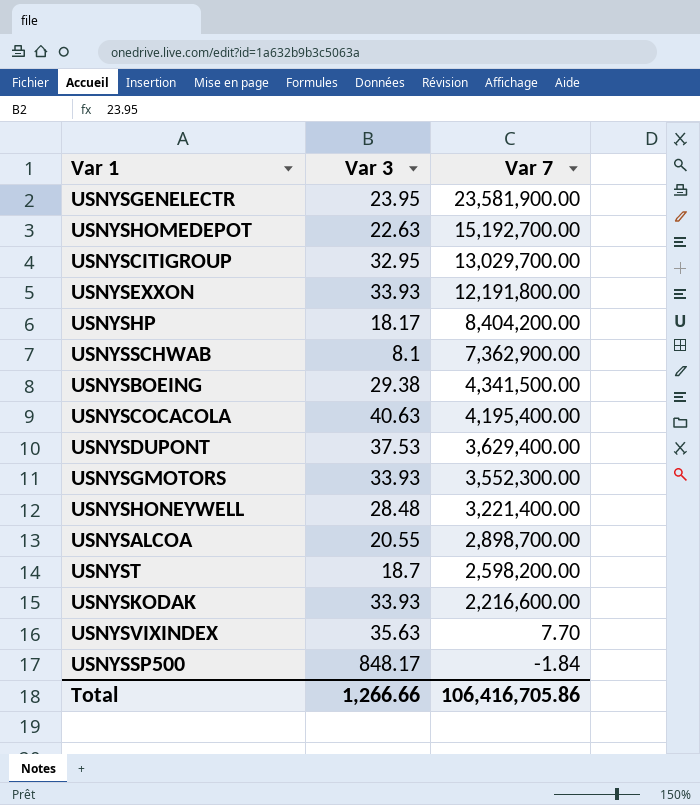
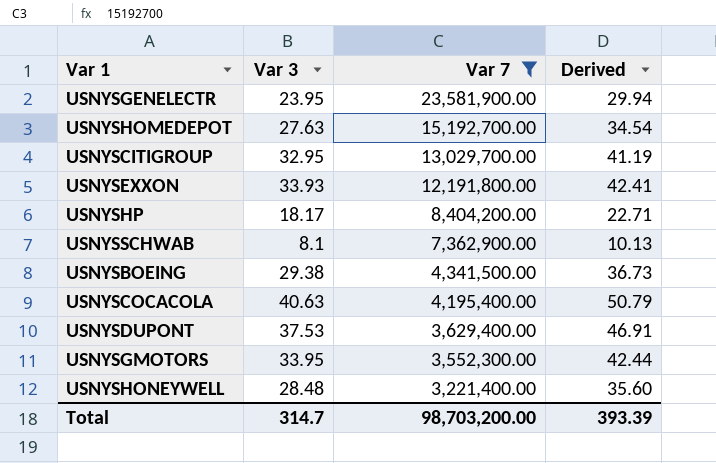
filter: none -> Var 7 >= 3,221,400.00
column Derived | formula: none -> [Var 3] * 1.25
USNYSHOMEDEPOT | Var 3: 22.63 -> 27.63
USNYSGMOTORS | Var 3: 33.93 -> 33.95
Total | Var 3: 1,266.66 -> 314.7
Total | Var 7: 106,416,705.86 -> 98,703,200.00

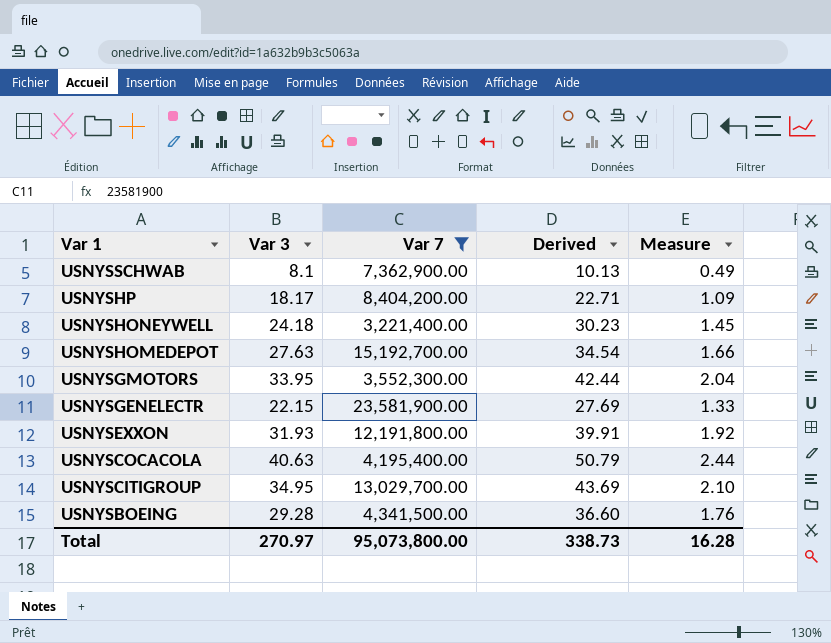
row order: Var 7 descending -> Var 1 descending
column Measure | formula: none -> [Var 3] * 0.06
row USNYSDUPONT: 37.53 | 3,629,400.00 | 46.91 -> none
USNYSHONEYWELL | Var 3: 28.48 -> 24.18
USNYSHONEYWELL | Derived: 35.60 -> 30.23
USNYSGENELECTR | Var 3: 23.95 -> 22.15
USNYSGENELECTR | Derived: 29.94 -> 27.69
USNYSEXXON | Var 3: 33.93 -> 31.93
USNYSEXXON | Derived: 42.41 -> 39.91
USNYSCITIGROUP | Var 3: 32.95 -> 34.95
USNYSCITIGROUP | Derived: 41.19 -> 43.69
USNYSBOEING | Var 3: 29.38 -> 29.28
USNYSBOEING | Derived: 36.73 -> 36.60
Total | Var 3: 314.7 -> 270.97
Total | Var 7: 98,703,200.00 -> 95,073,800.00
Total | Derived: 393.39 -> 338.73

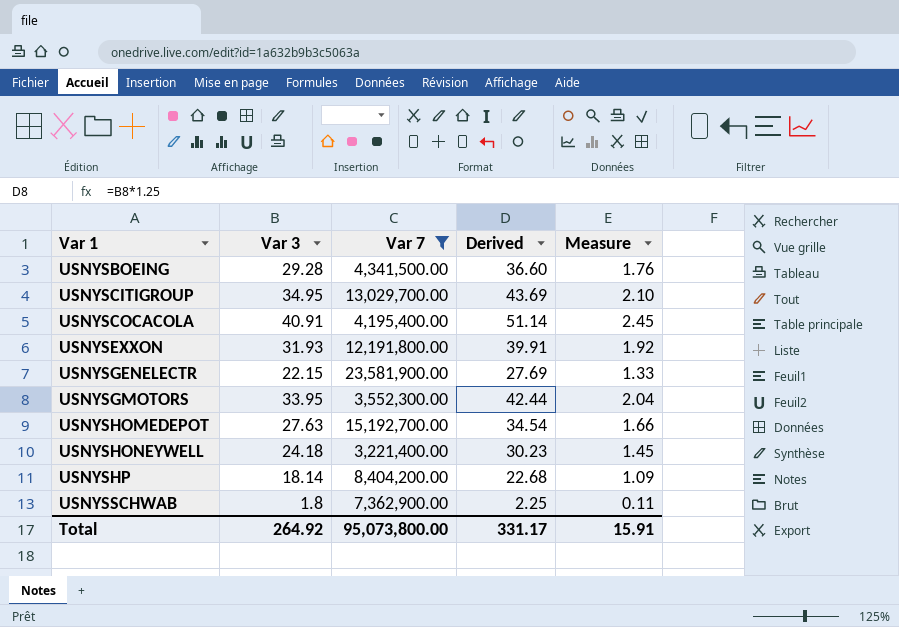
row order: Var 1 descending -> Var 1 ascending
USNYSCOCACOLA | Var 3: 40.63 -> 40.91
USNYSCOCACOLA | Derived: 50.79 -> 51.14
USNYSCOCACOLA | Measure: 2.44 -> 2.45
USNYSHP | Var 3: 18.17 -> 18.14
USNYSHP | Derived: 22.71 -> 22.68
USNYSSCHWAB | Var 3: 8.1 -> 1.8
USNYSSCHWAB | Derived: 10.13 -> 2.25
USNYSSCHWAB | Measure: 0.49 -> 0.11
Total | Var 3: 270.97 -> 264.92
Total | Derived: 338.73 -> 331.17
Total | Measure: 16.28 -> 15.91

